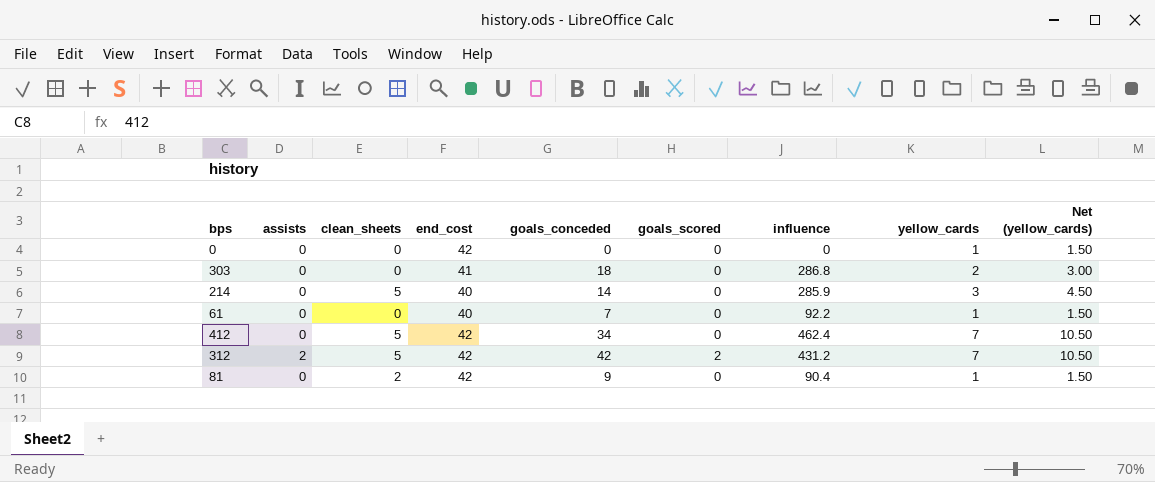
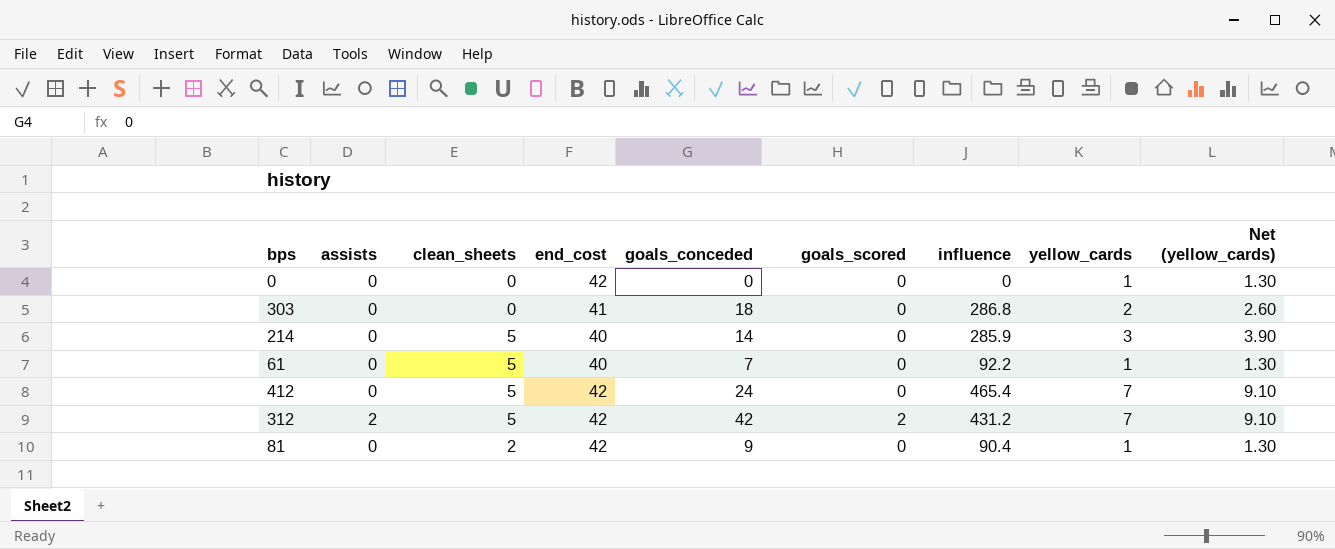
column Net (yellow_cards) | formula: [yellow_cards] * 1.5 -> [yellow_cards] * 1.3
61 | clean_sheets: 0 -> 5
412 | goals_conceded: 34 -> 24
412 | influence: 462.4 -> 465.4

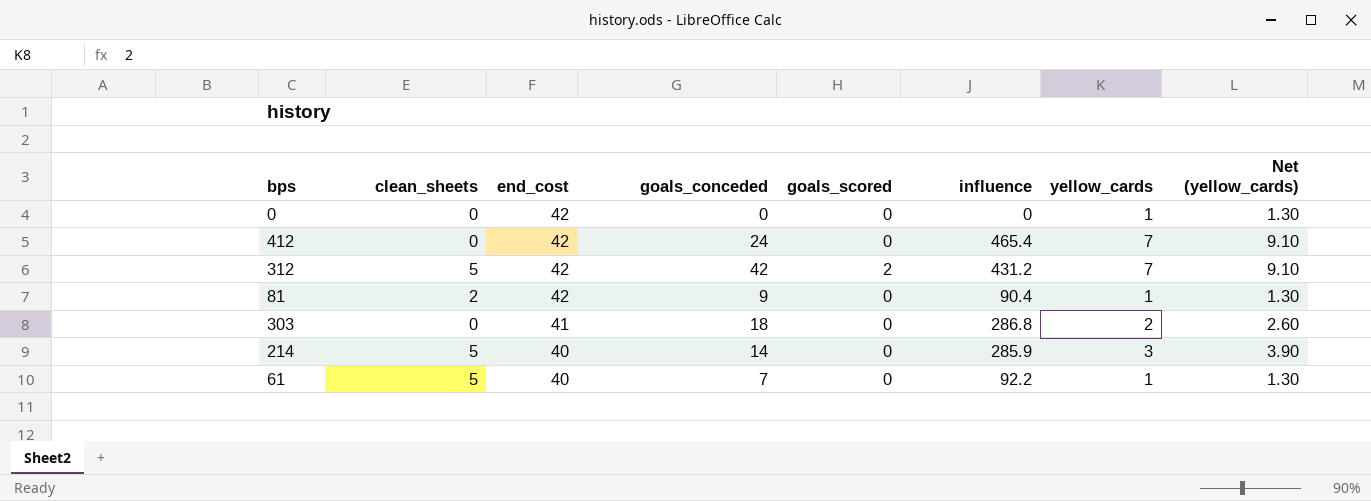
row order: none -> end_cost descending
column assists | position: 2 -> none
412 | clean_sheets: 5 -> 0

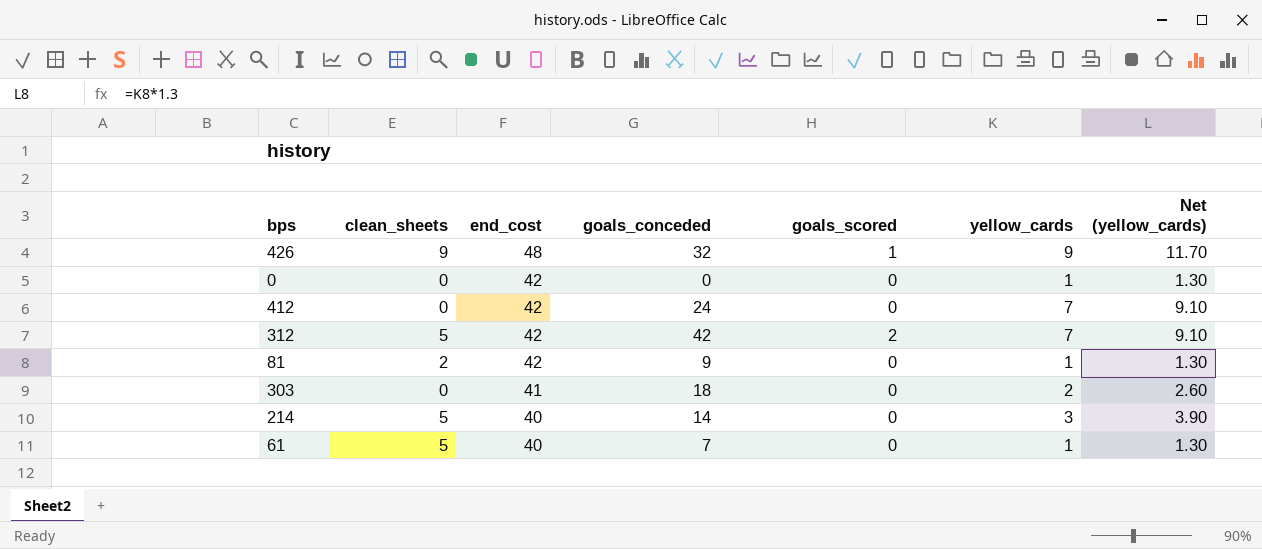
column influence | position: 6 -> none
row 426: none -> 9 | 48 | 32 | 1 | 9 | 11.70

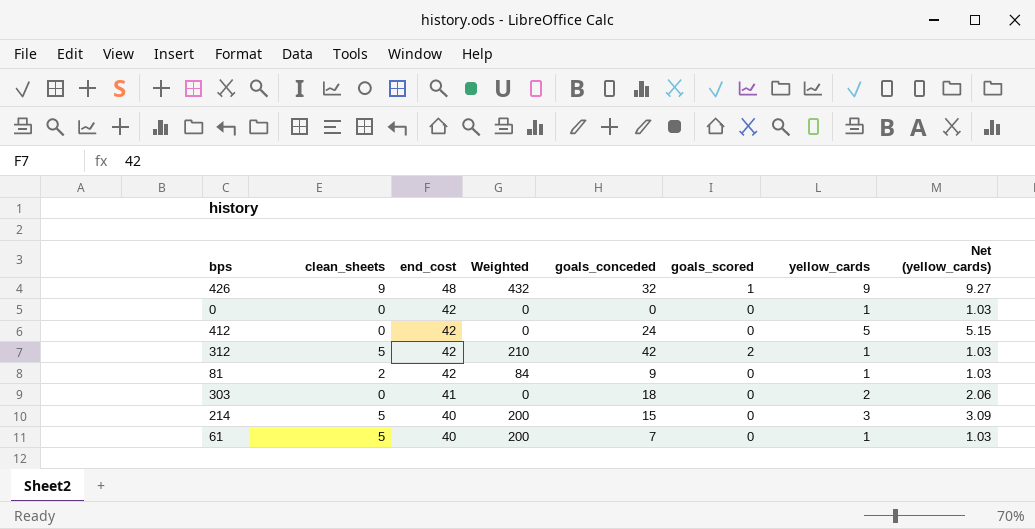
column Weighted | formula: none -> [clean_sheets] * [end_cost]
column Net (yellow_cards) | formula: [yellow_cards] * 1.3 -> [yellow_cards] * 1.03
412 | yellow_cards: 7 -> 5
312 | yellow_cards: 7 -> 1
214 | goals_conceded: 14 -> 15

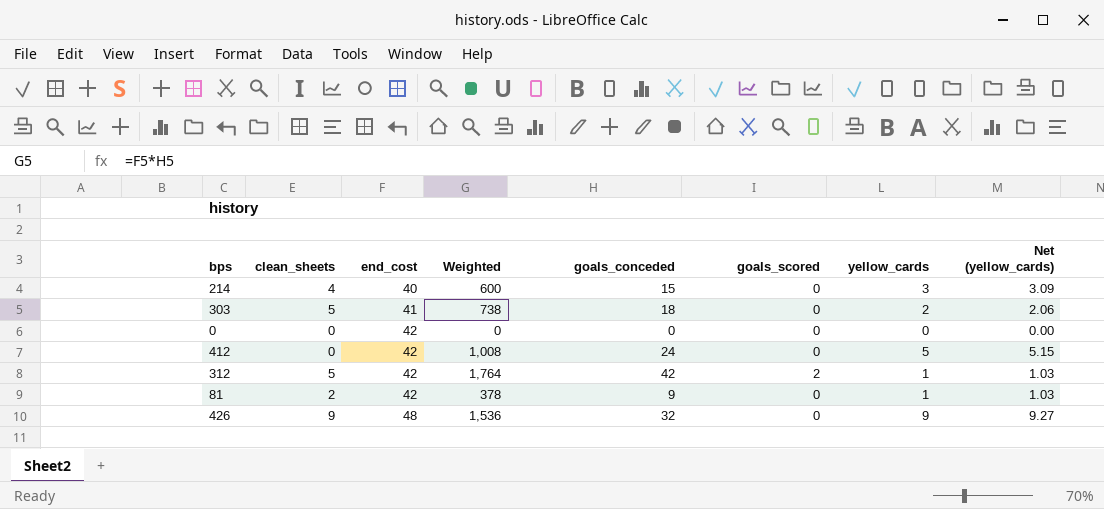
row order: end_cost descending -> end_cost ascending
column Weighted | formula: [clean_sheets] * [end_cost] -> [end_cost] * [goals_conceded]
row 61: 5 | 40 | 200 | 7 | 0 | 1 | 1.03 -> none
214 | clean_sheets: 5 -> 4
303 | clean_sheets: 0 -> 5
0 | yellow_cards: 1 -> 0
0 | Net (yellow_cards): 1.03 -> 0.00
426 | goals_scored: 1 -> 0

